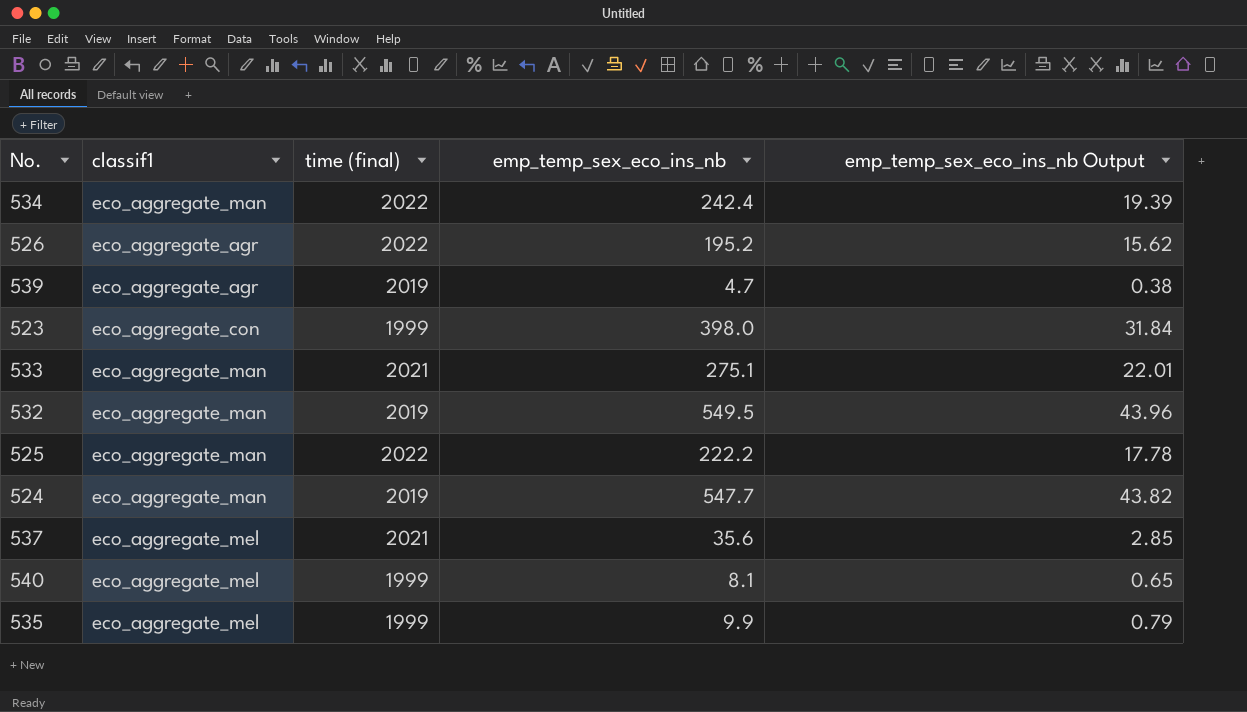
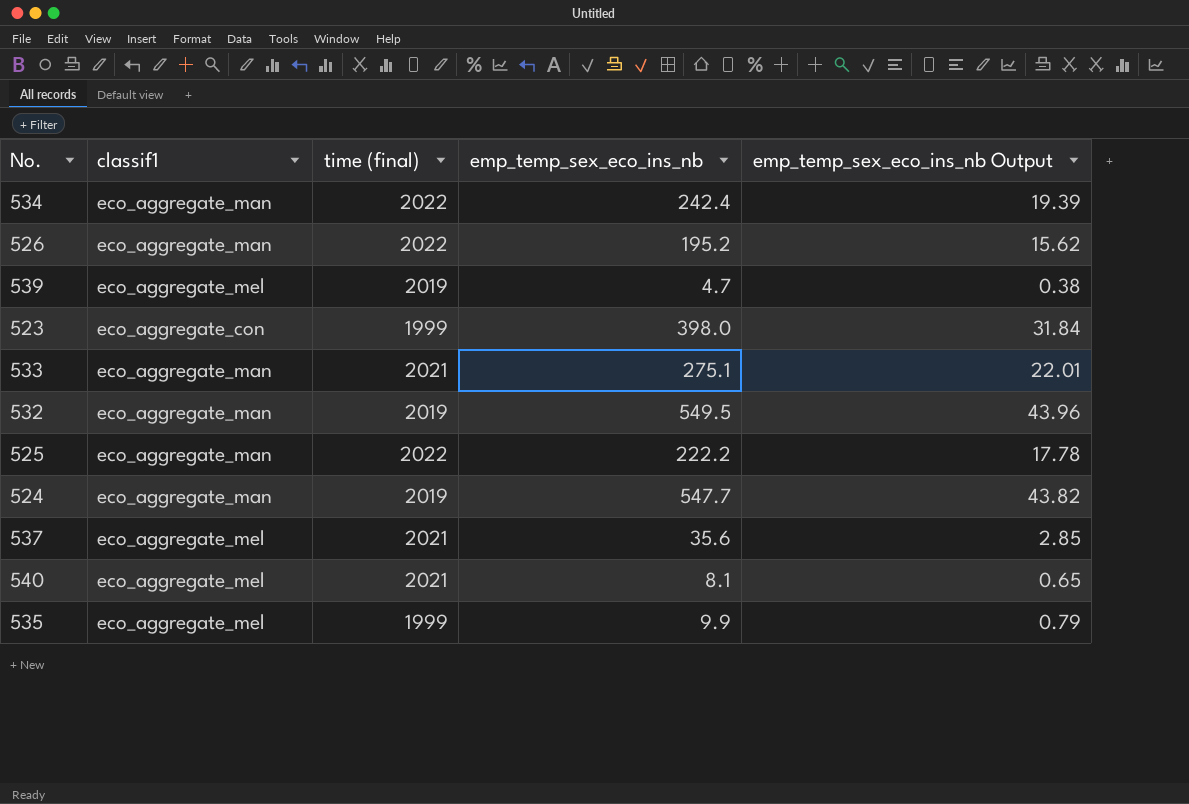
526 | classif1: eco_aggregate_agr -> eco_aggregate_man
539 | classif1: eco_aggregate_agr -> eco_aggregate_mel
540 | time (final): 1999 -> 2021

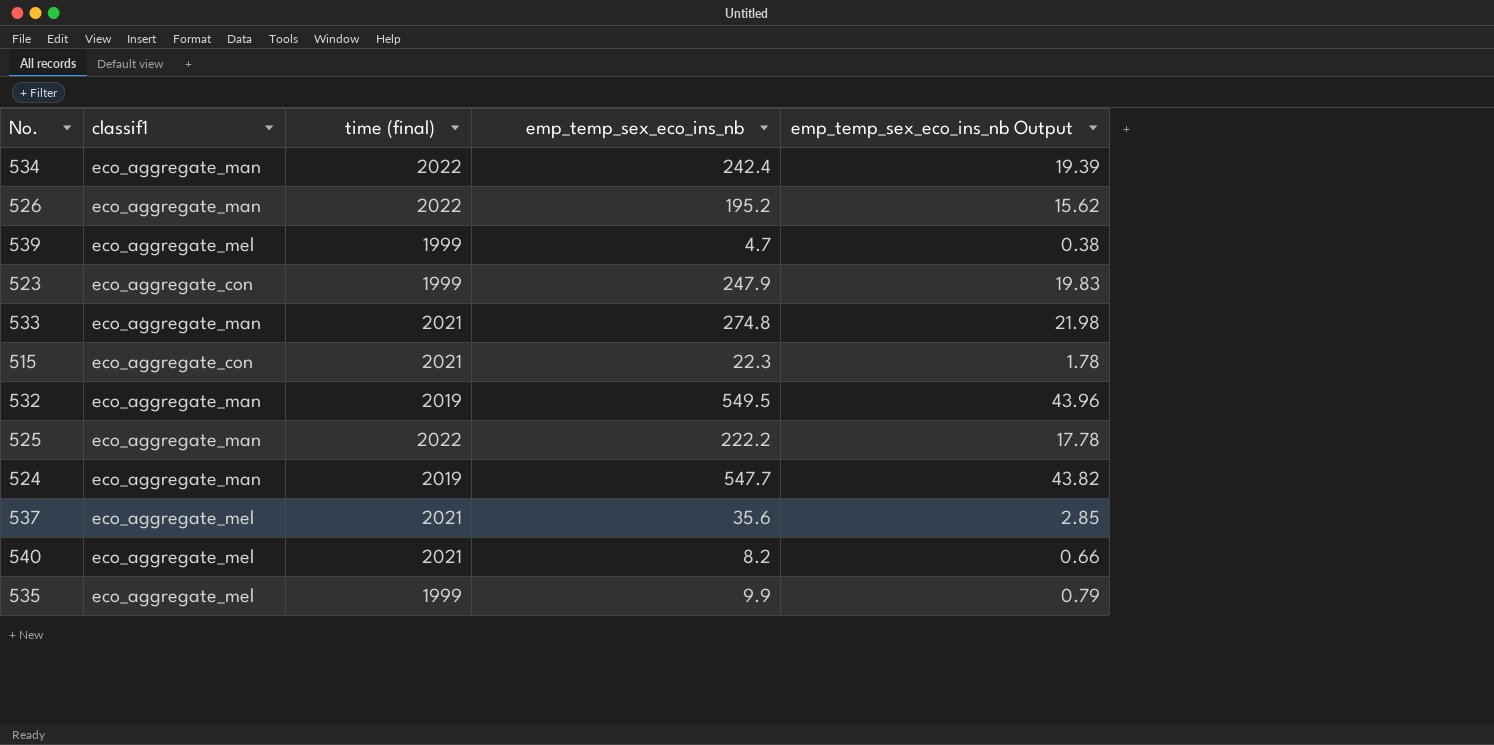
539 | time (final): 2019 -> 1999
523 | emp_temp_sex_eco_ins_nb: 398.0 -> 247.9
523 | emp_temp_sex_eco_ins_nb Output: 31.84 -> 19.83
533 | emp_temp_sex_eco_ins_nb: 275.1 -> 274.8
533 | emp_temp_sex_eco_ins_nb Output: 22.01 -> 21.98
row 515: none -> eco_aggregate_con | 2021 | 22.3 | 1.78
540 | emp_temp_sex_eco_ins_nb: 8.1 -> 8.2
540 | emp_temp_sex_eco_ins_nb Output: 0.65 -> 0.66

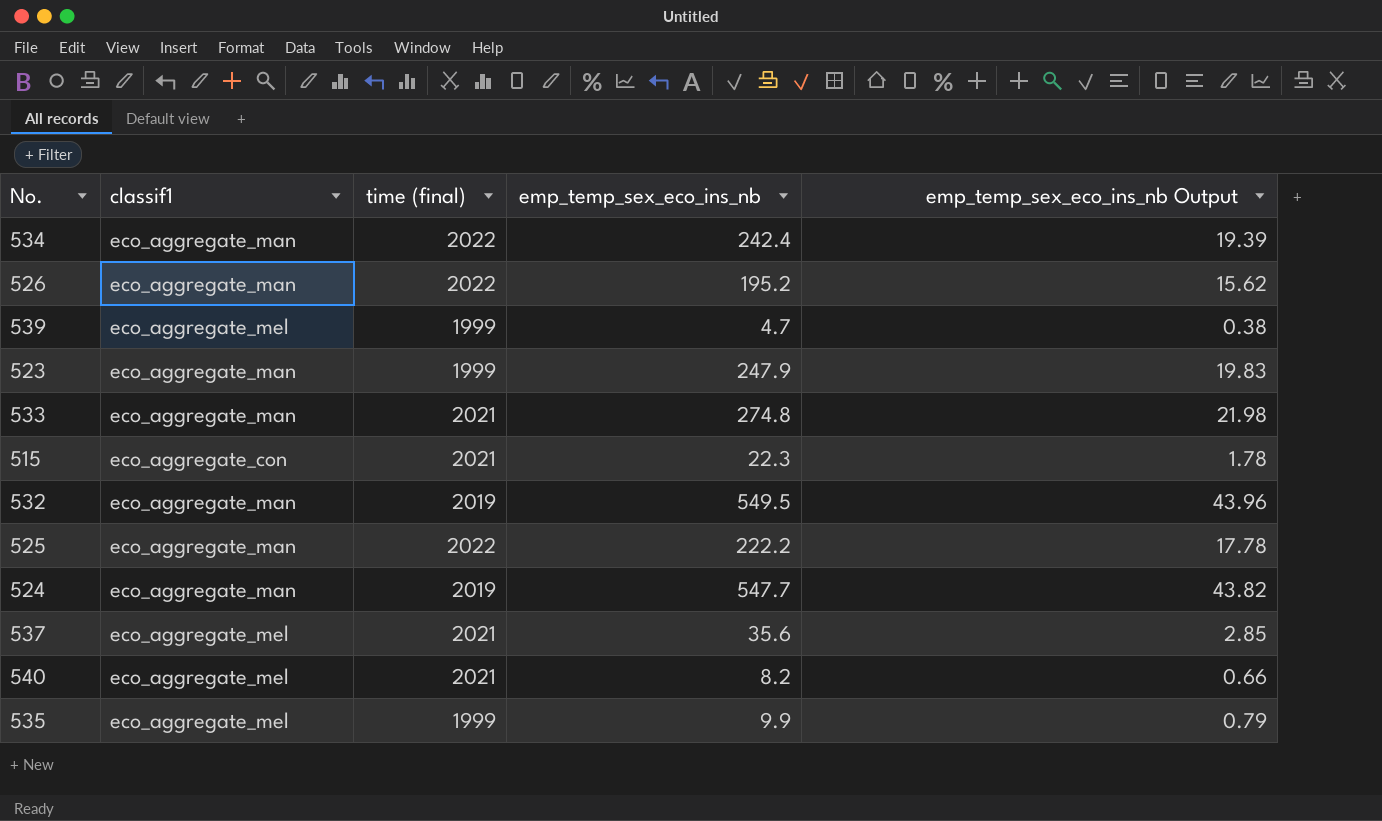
523 | classif1: eco_aggregate_con -> eco_aggregate_man

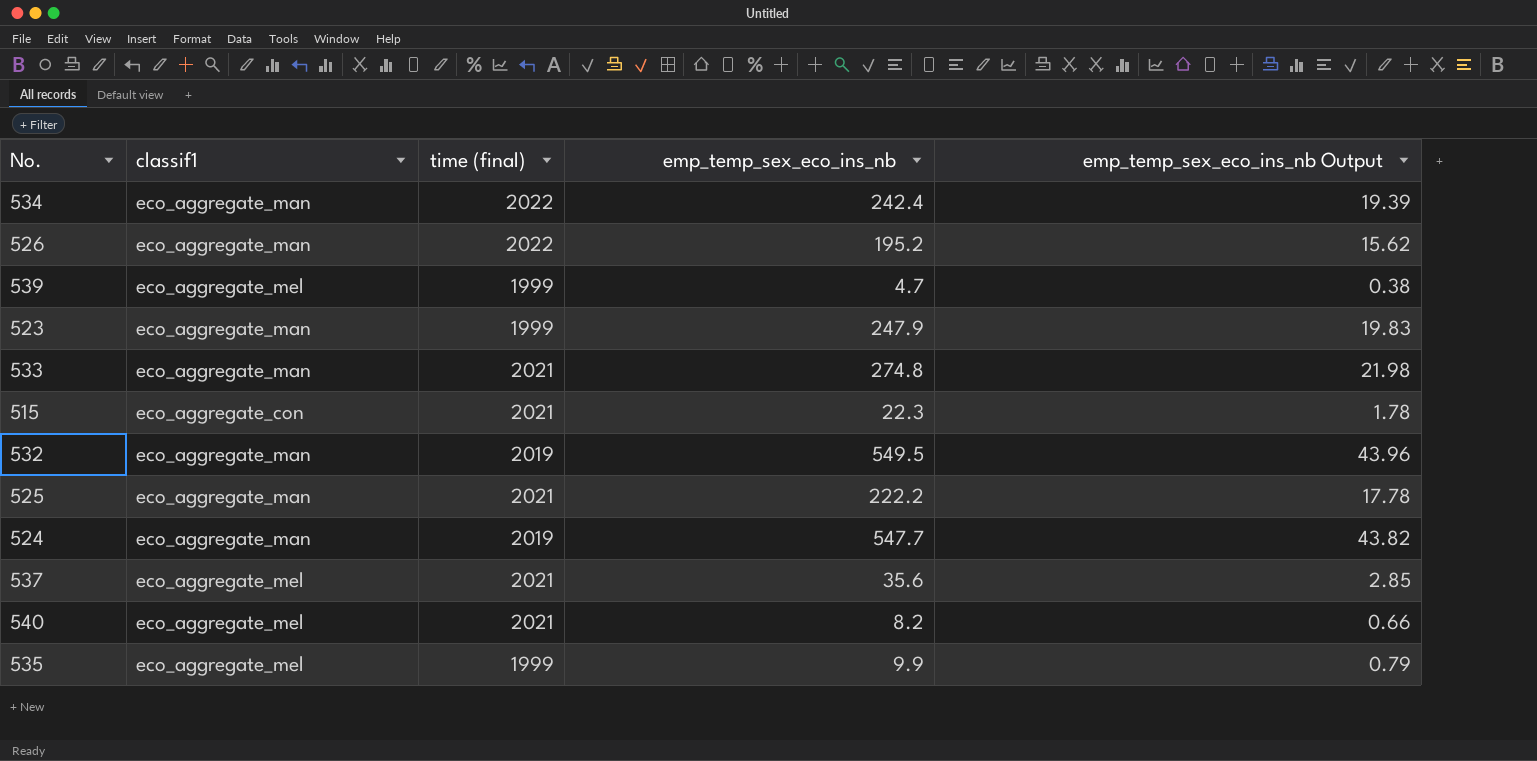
525 | time (final): 2022 -> 2021

